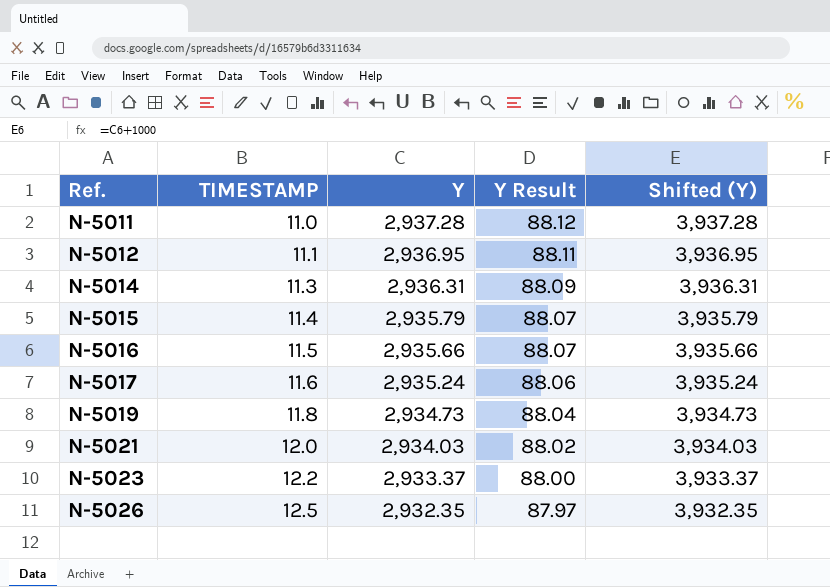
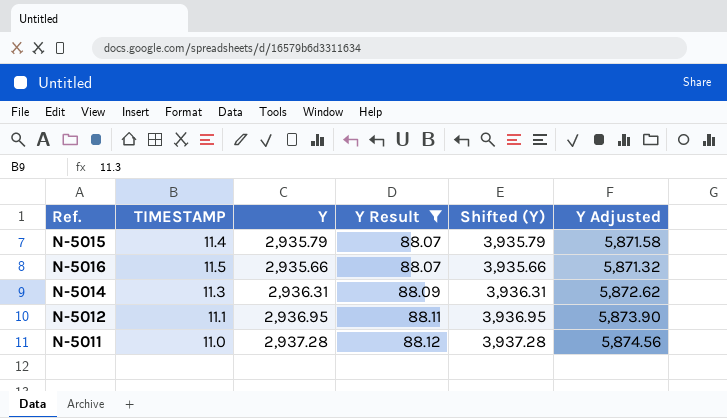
filter: none -> Y Result >= 88.07
row order: Ref. ascending -> Y Result ascending
column Y Adjusted | formula: none -> [Y] * 2

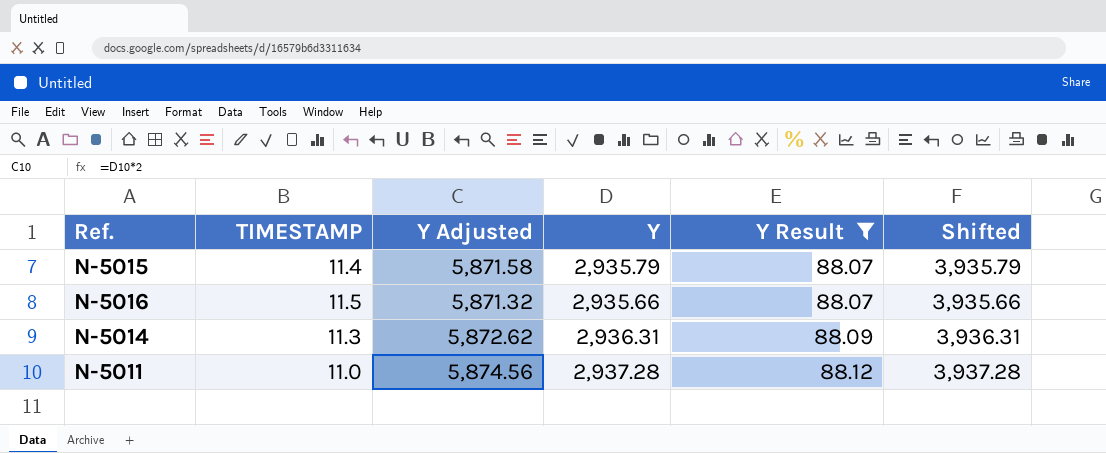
column Y Adjusted | position: 6 -> 3
column name: Shifted (Y) -> Shifted
row N-5012: 11.1 | 2,936.95 | 88.11 | 3,936.95 | 5,873.90 -> none

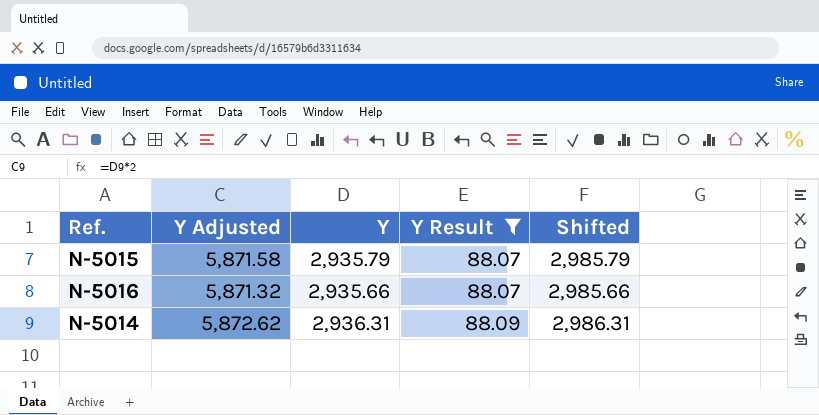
column TIMESTAMP | position: 2 -> none
column Shifted | formula: [Y] + 1000 -> [Y] + 50
row N-5011: 11.0 | 5,874.56 | 2,937.28 | 88.12 | 3,937.28 -> none

